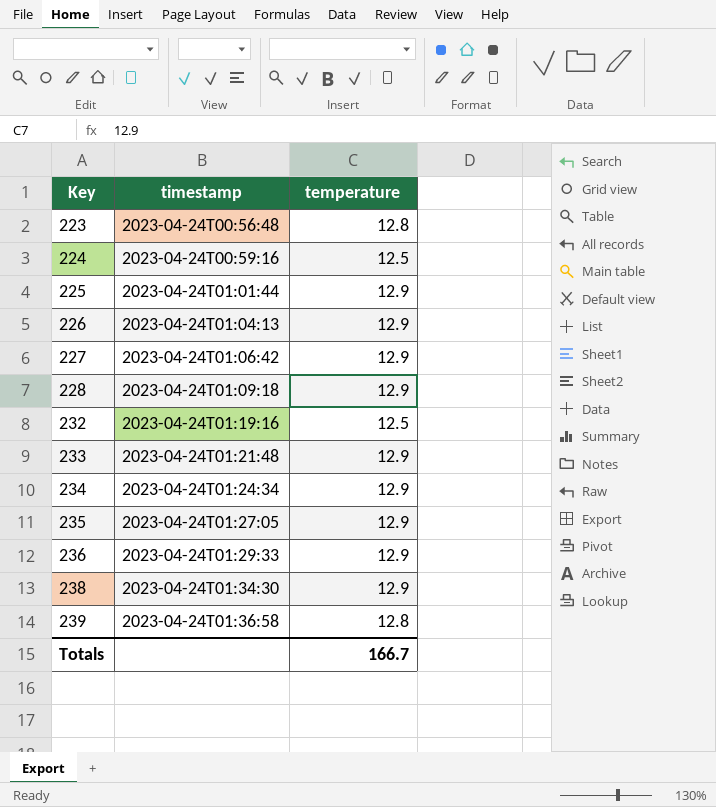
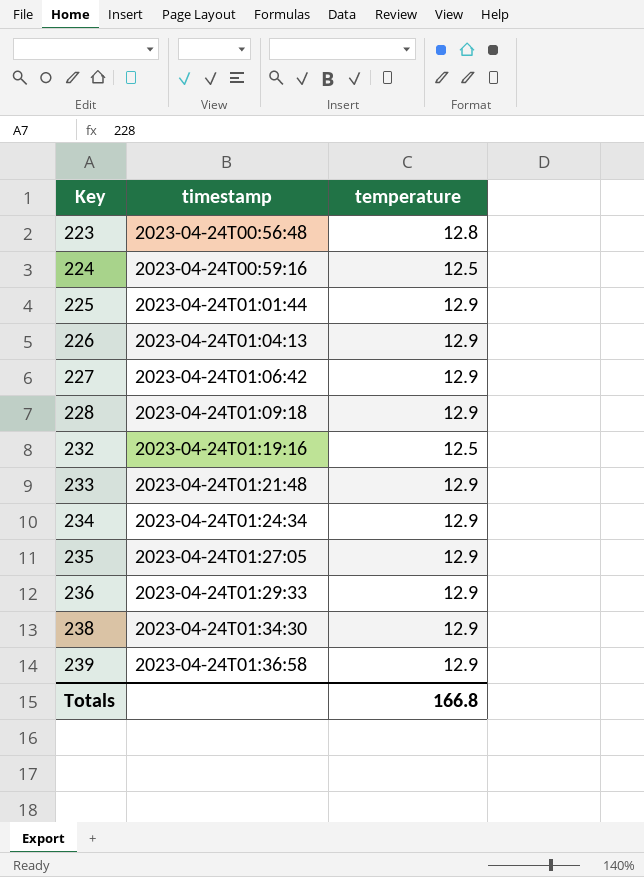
239 | temperature: 12.8 -> 12.9
Totals | temperature: 166.7 -> 166.8

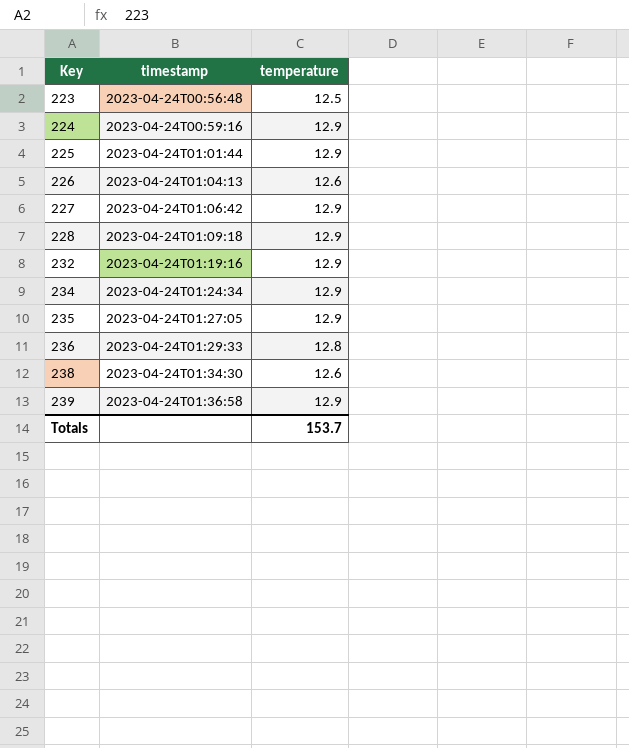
row 233: 2023-04-24T01:21:48 | 12.9 -> none
223 | temperature: 12.8 -> 12.5
224 | temperature: 12.5 -> 12.9
226 | temperature: 12.9 -> 12.6
232 | temperature: 12.5 -> 12.9
236 | temperature: 12.9 -> 12.8
238 | temperature: 12.9 -> 12.6
Totals | temperature: 166.8 -> 153.7

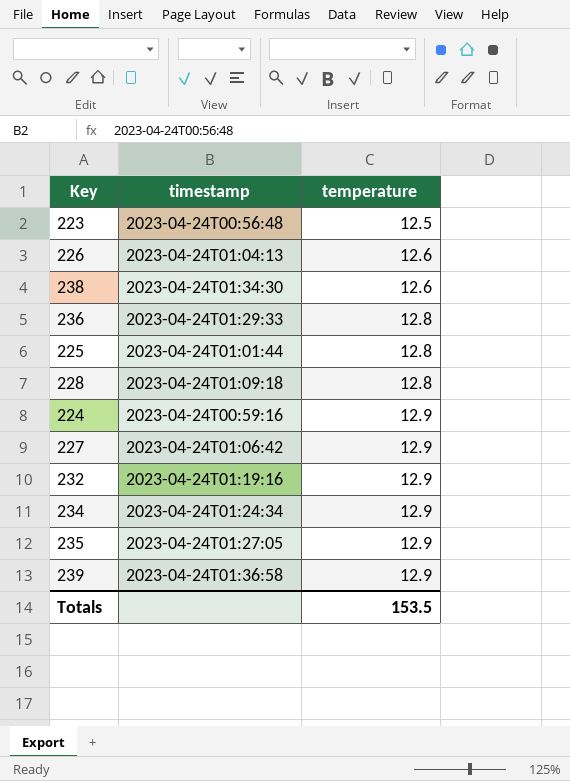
row order: Key ascending -> temperature ascending
225 | temperature: 12.9 -> 12.8
228 | temperature: 12.9 -> 12.8
Totals | temperature: 153.7 -> 153.5

